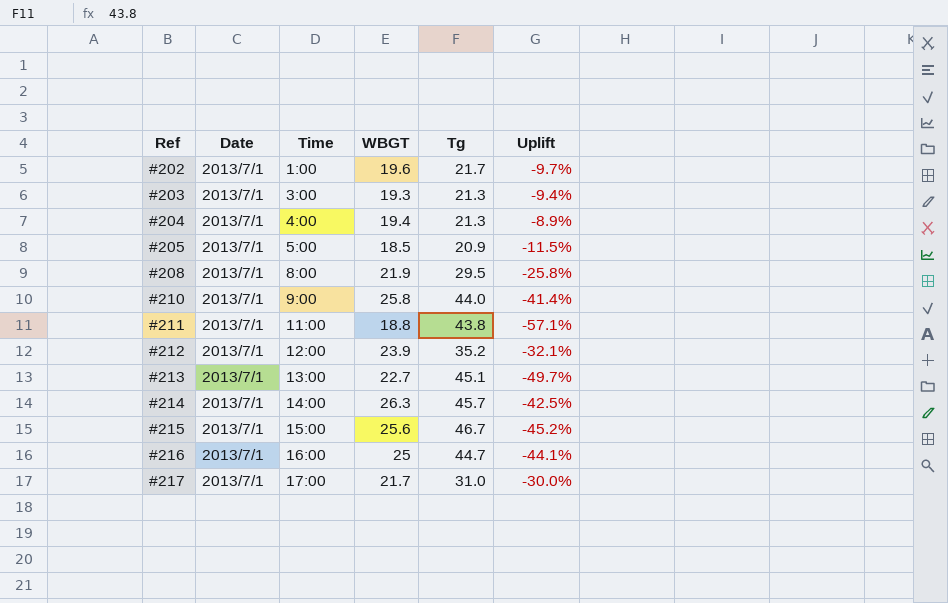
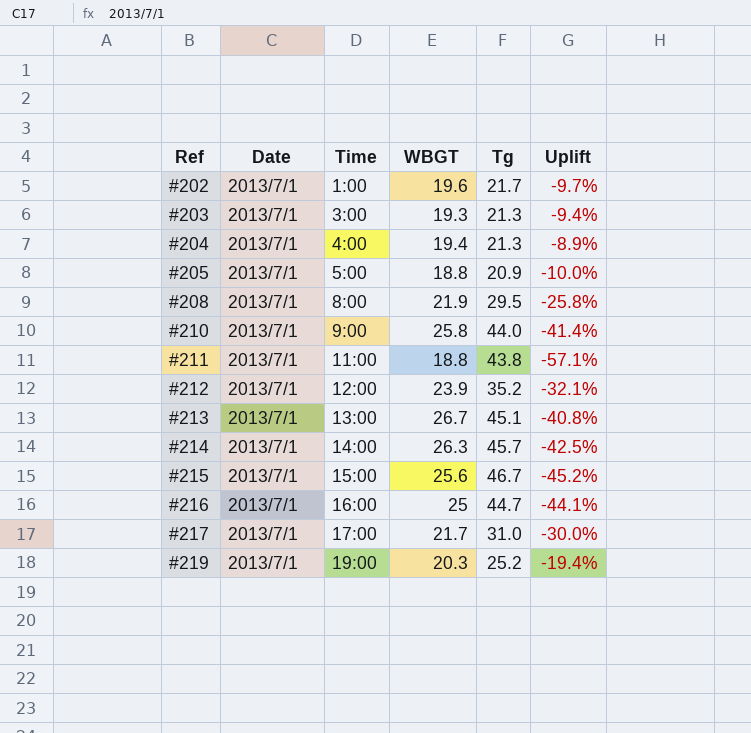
#205 | WBGT: 18.5 -> 18.8
#205 | Uplift: -11.5% -> -10.0%
#213 | WBGT: 22.7 -> 26.7
#213 | Uplift: -49.7% -> -40.8%
row #219: none -> 2013/7/1 | 19:00 | 20.3 | 25.2 | -19.4%

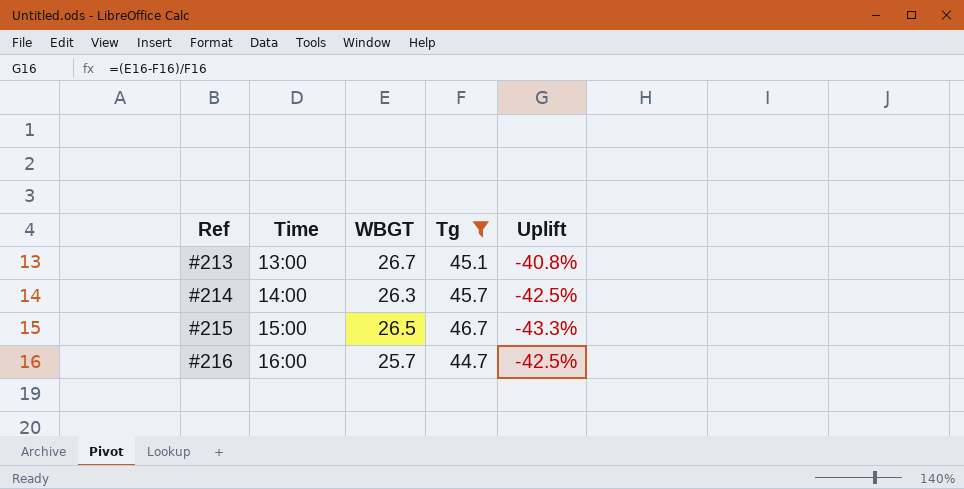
filter: none -> Tg >= 44.7
column Date | position: 2 -> none
#215 | WBGT: 25.6 -> 26.5
#215 | Uplift: -45.2% -> -43.3%
#216 | WBGT: 25 -> 25.7
#216 | Uplift: -44.1% -> -42.5%

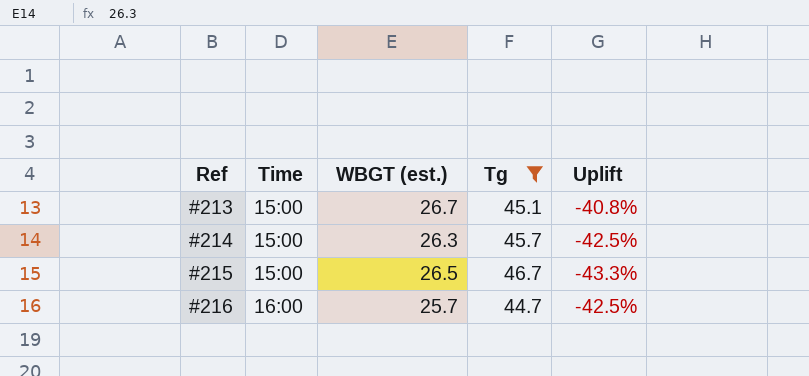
column name: WBGT -> WBGT (est.)
#213 | Time: 13:00 -> 15:00
#214 | Time: 14:00 -> 15:00

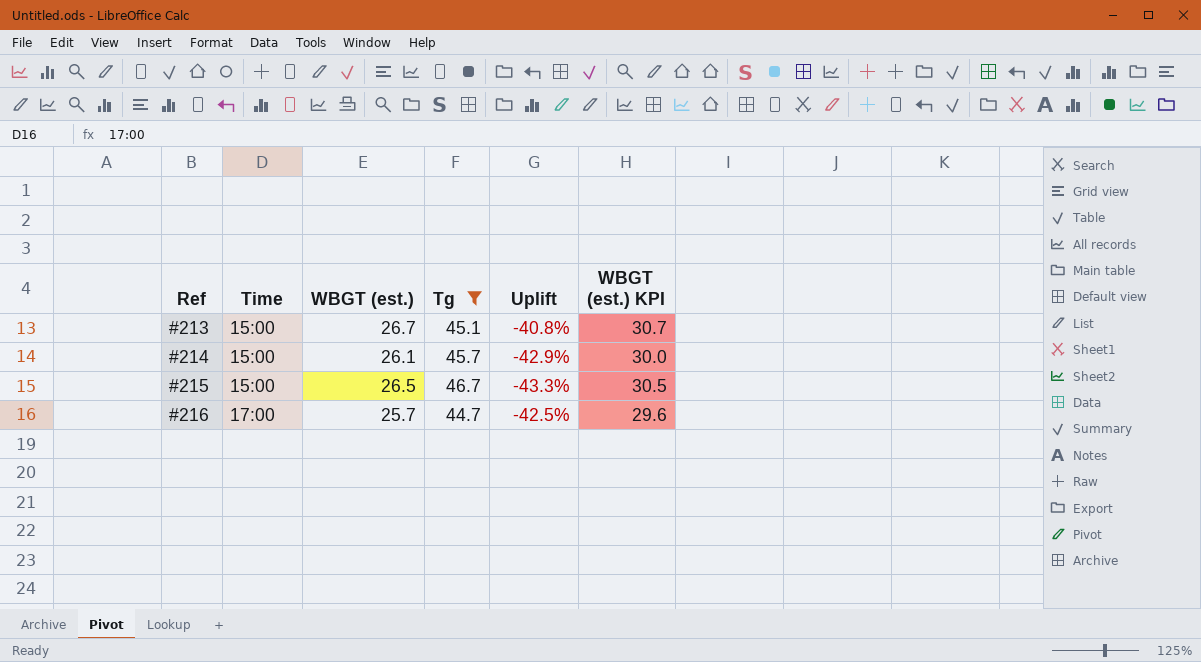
column WBGT (est.) KPI | formula: none -> [WBGT (est.)] * 1.15
#214 | WBGT (est.): 26.3 -> 26.1
#214 | Uplift: -42.5% -> -42.9%
#216 | Time: 16:00 -> 17:00

